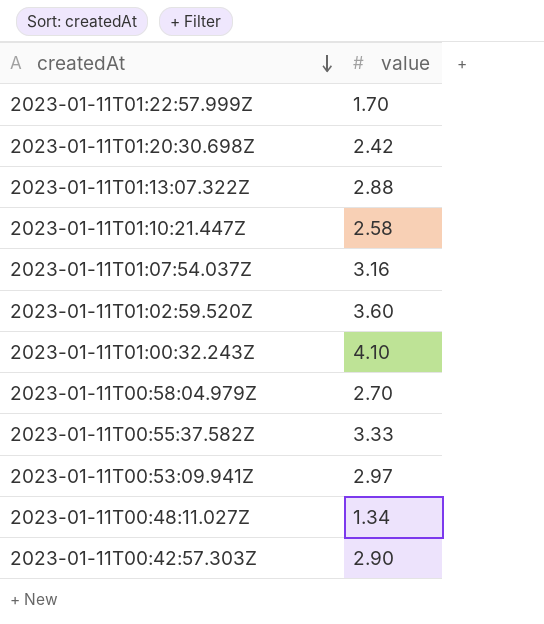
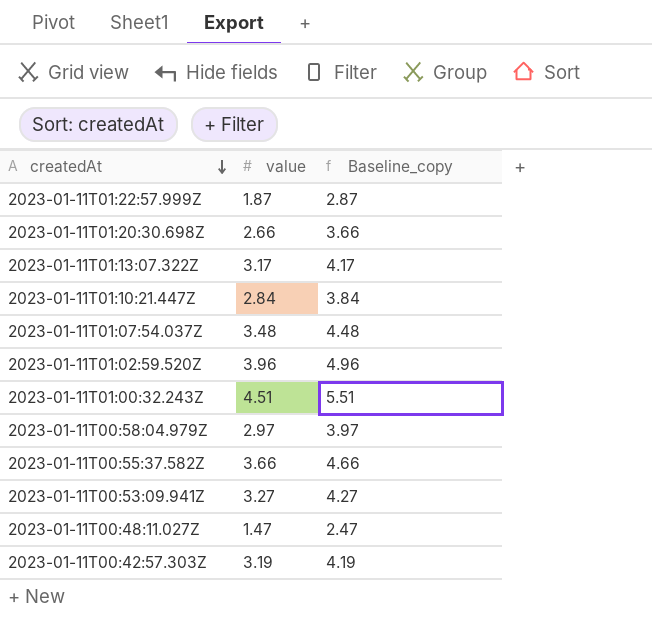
column Baseline_copy | formula: none -> [value] + 1
2023-01-11T01:22:57.999Z | value: 1.70 -> 1.87
2023-01-11T01:20:30.698Z | value: 2.42 -> 2.66
2023-01-11T01:13:07.322Z | value: 2.88 -> 3.17
2023-01-11T01:10:21.447Z | value: 2.58 -> 2.84
2023-01-11T01:07:54.037Z | value: 3.16 -> 3.48
2023-01-11T01:02:59.520Z | value: 3.60 -> 3.96
2023-01-11T01:00:32.243Z | value: 4.10 -> 4.51
2023-01-11T00:58:04.979Z | value: 2.70 -> 2.97
2023-01-11T00:55:37.582Z | value: 3.33 -> 3.66
2023-01-11T00:53:09.941Z | value: 2.97 -> 3.27
2023-01-11T00:48:11.027Z | value: 1.34 -> 1.47
2023-01-11T00:42:57.303Z | value: 2.90 -> 3.19

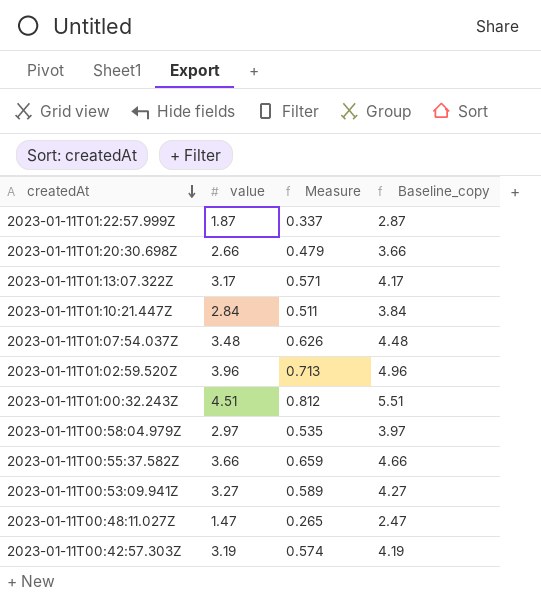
column Measure | formula: none -> [value] * 0.18

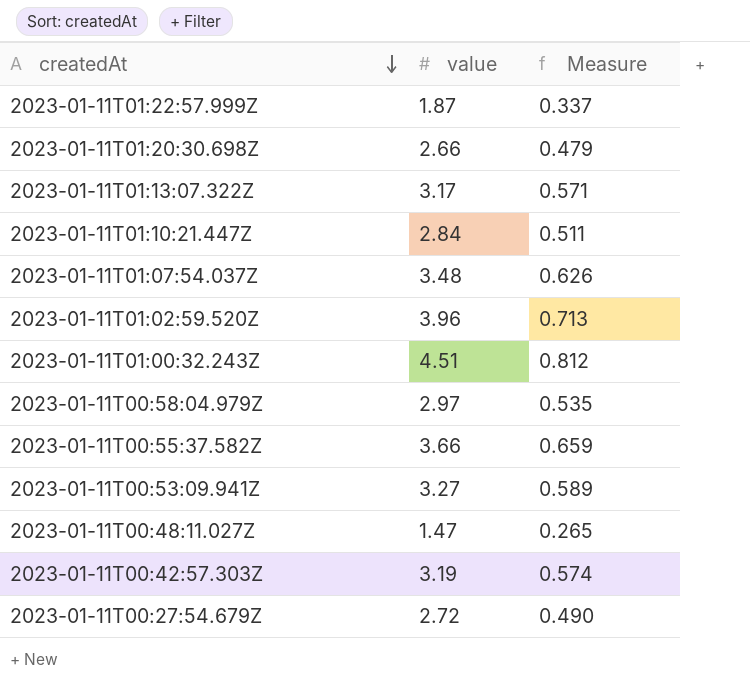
column Baseline_copy | formula: [value] + 1 -> none
row 2023-01-11T00:27:54.679Z: none -> 2.72 | 0.490

